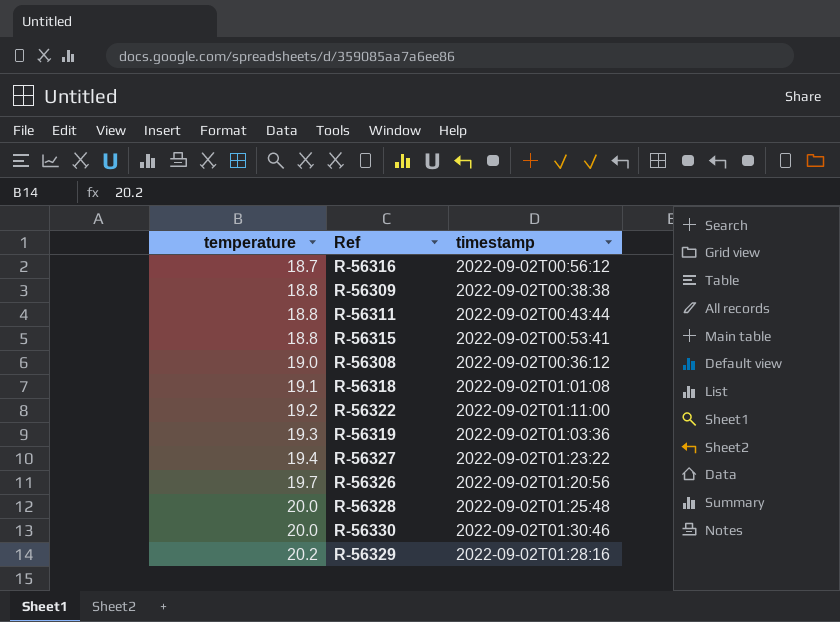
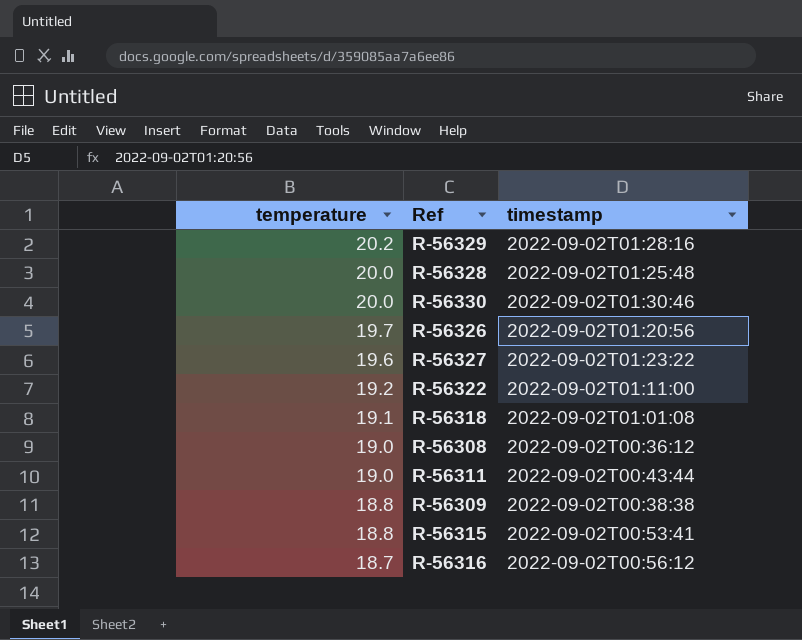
row order: temperature ascending -> temperature descending
row R-56319: 19.3 | 2022-09-02T01:03:36 -> none
R-56327 | temperature: 19.4 -> 19.6
R-56311 | temperature: 18.8 -> 19.0

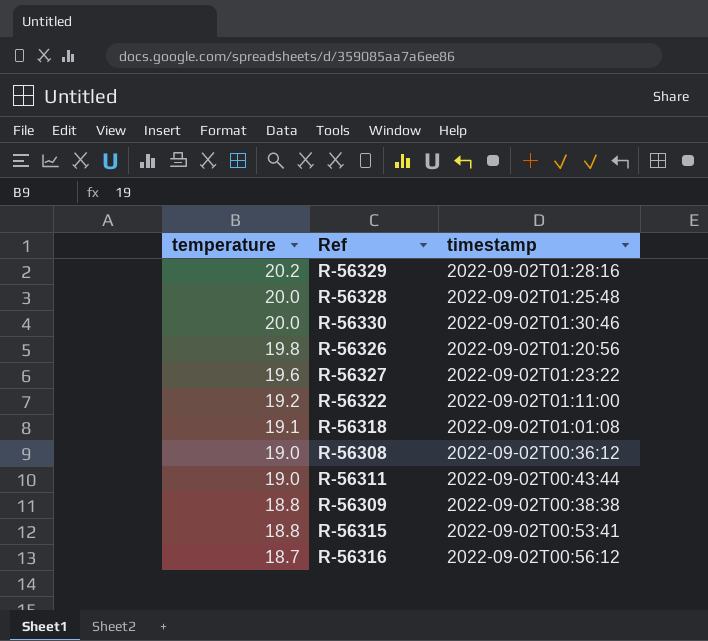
R-56326 | temperature: 19.7 -> 19.8

